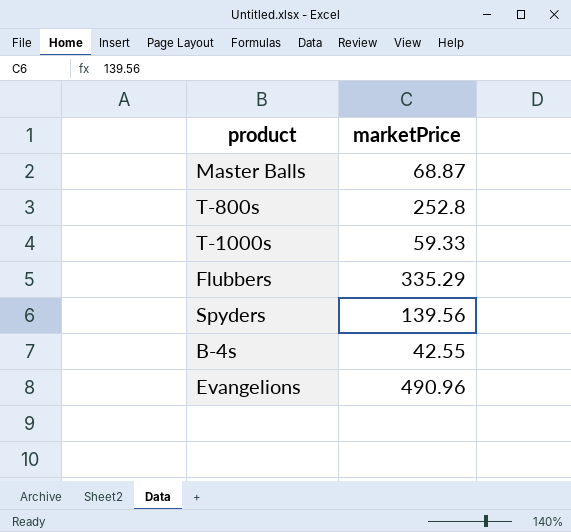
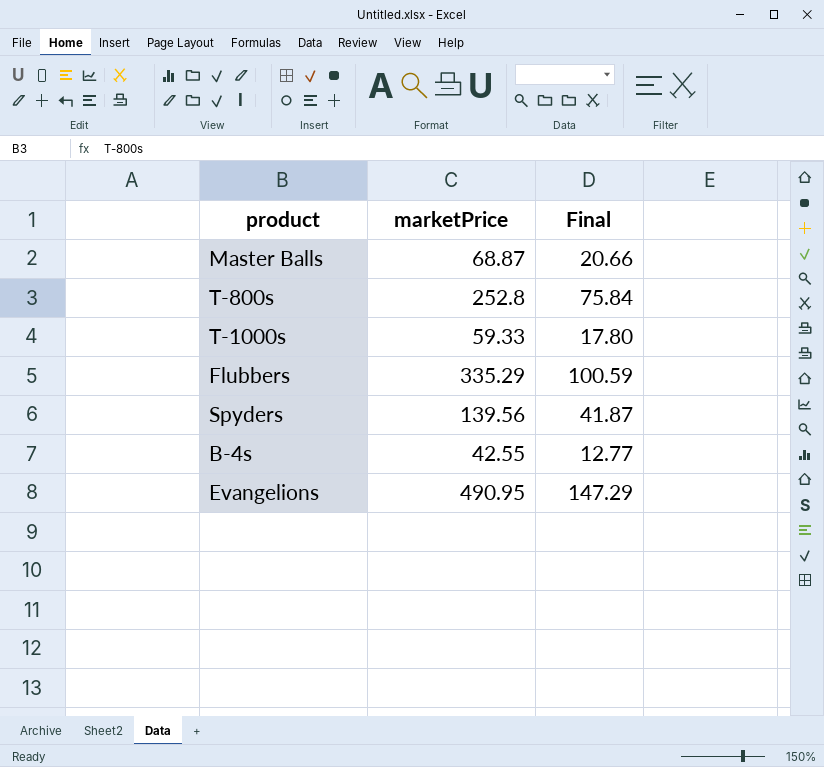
column Final | formula: none -> [marketPrice] * 0.3
Evangelions | marketPrice: 490.96 -> 490.95

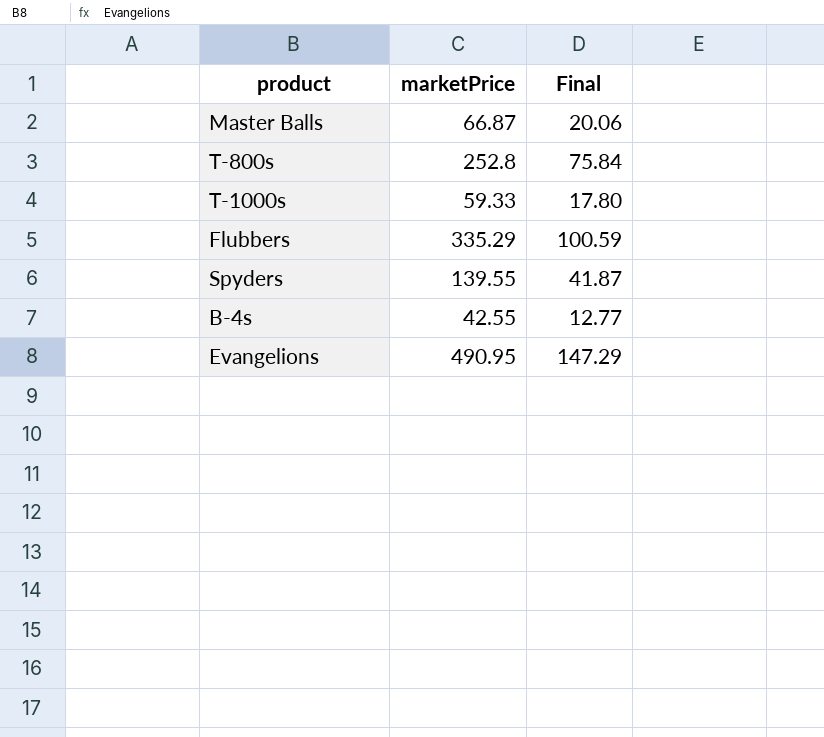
Master Balls | marketPrice: 68.87 -> 66.87
Master Balls | Final: 20.66 -> 20.06
Spyders | marketPrice: 139.56 -> 139.55

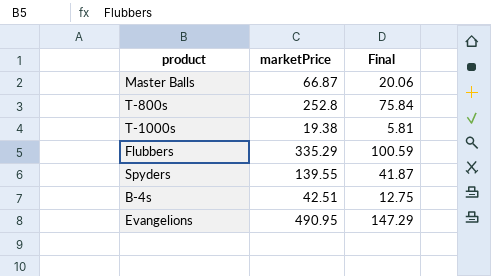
T-1000s | marketPrice: 59.33 -> 19.38
T-1000s | Final: 17.80 -> 5.81
B-4s | marketPrice: 42.55 -> 42.51
B-4s | Final: 12.77 -> 12.75

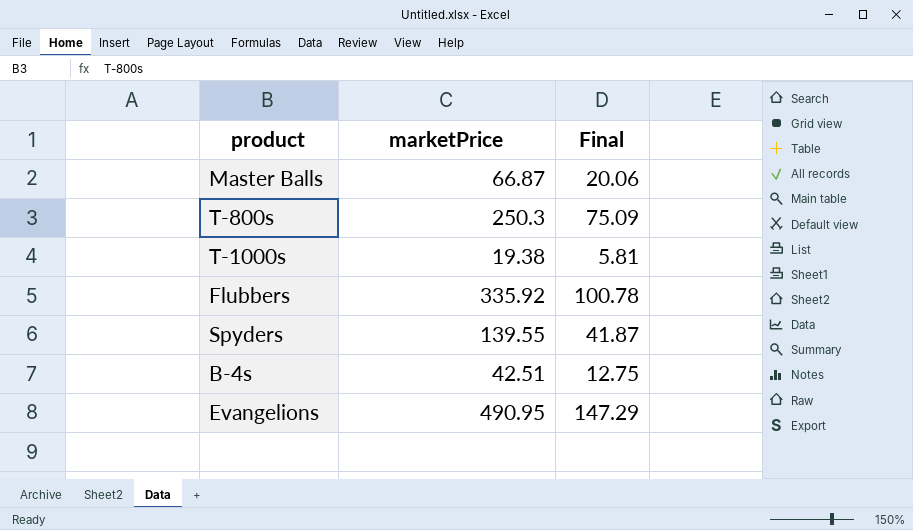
T-800s | marketPrice: 252.8 -> 250.3
T-800s | Final: 75.84 -> 75.09
Flubbers | marketPrice: 335.29 -> 335.92
Flubbers | Final: 100.59 -> 100.78

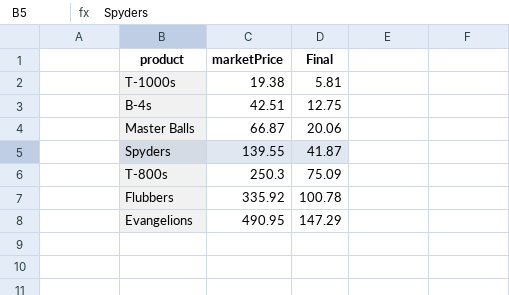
row order: none -> marketPrice ascending

